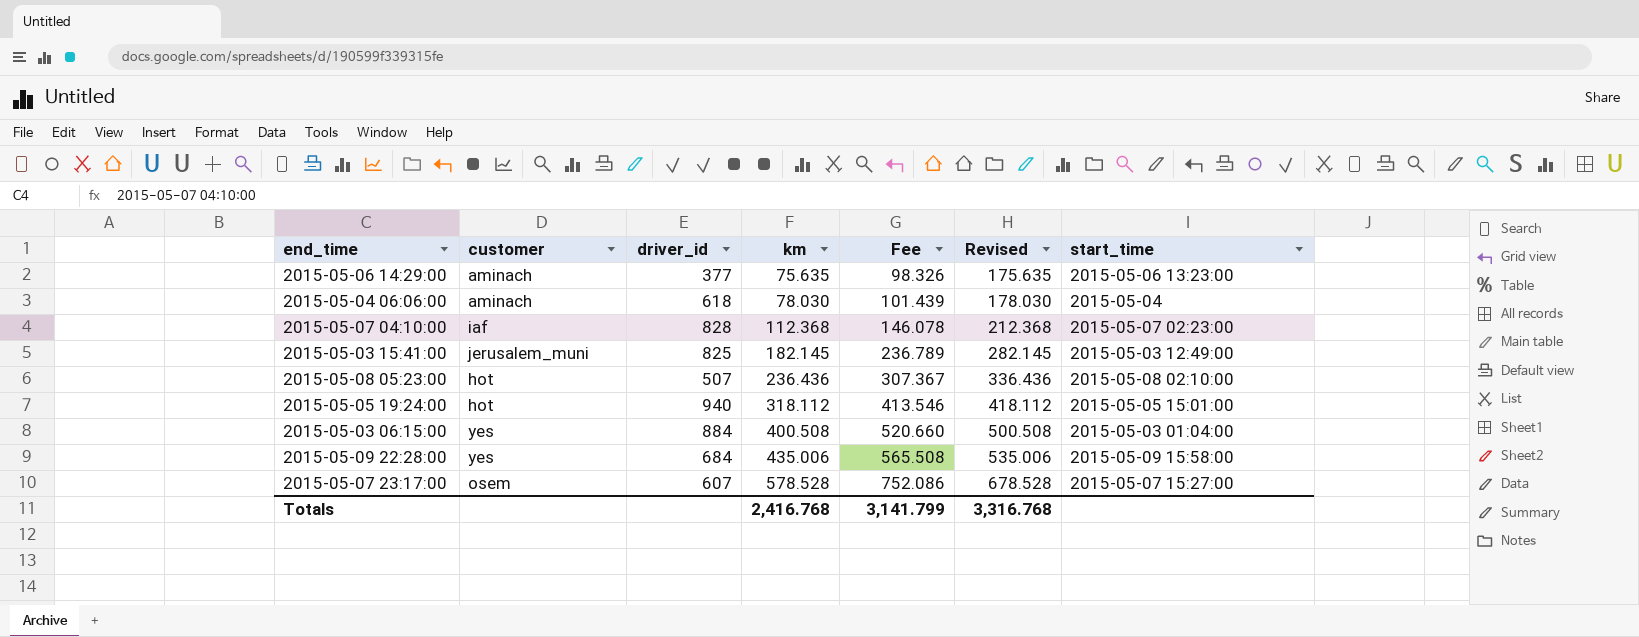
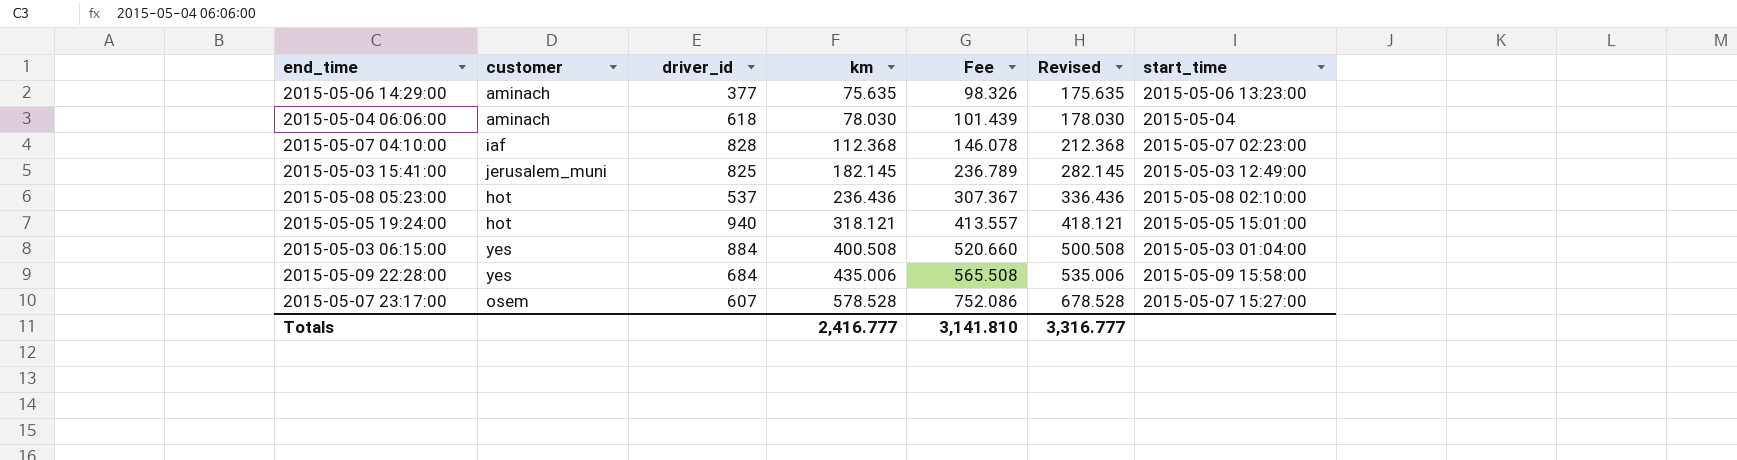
2015-05-08 05:23:00 | driver_id: 507 -> 537
2015-05-05 19:24:00 | km: 318.112 -> 318.121
2015-05-05 19:24:00 | Fee: 413.546 -> 413.557
2015-05-05 19:24:00 | Revised: 418.112 -> 418.121
Totals | km: 2,416.768 -> 2,416.777
Totals | Fee: 3,141.799 -> 3,141.810
Totals | Revised: 3,316.768 -> 3,316.777

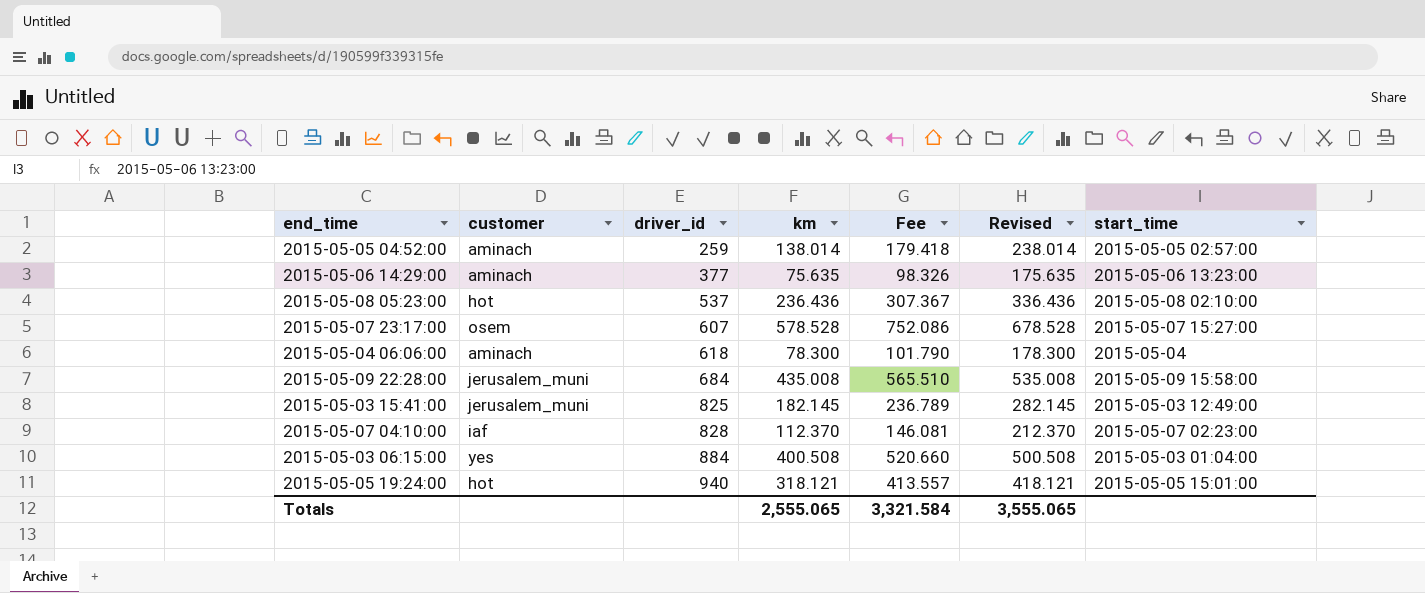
row order: km ascending -> driver_id ascending
row 2015-05-05 04:52:00: none -> aminach | 259 | 138.014 | 179.418 | 238.014 | 2015-05-05 02:57:00
2015-05-04 06:06:00 | km: 78.030 -> 78.300
2015-05-04 06:06:00 | Fee: 101.439 -> 101.790
2015-05-04 06:06:00 | Revised: 178.030 -> 178.300
2015-05-09 22:28:00 | customer: yes -> jerusalem_muni
2015-05-09 22:28:00 | km: 435.006 -> 435.008
2015-05-09 22:28:00 | Fee: 565.508 -> 565.510
2015-05-09 22:28:00 | Revised: 535.006 -> 535.008
2015-05-07 04:10:00 | km: 112.368 -> 112.370
2015-05-07 04:10:00 | Fee: 146.078 -> 146.081
2015-05-07 04:10:00 | Revised: 212.368 -> 212.370
Totals | km: 2,416.777 -> 2,555.065
Totals | Fee: 3,141.810 -> 3,321.584
Totals | Revised: 3,316.777 -> 3,555.065

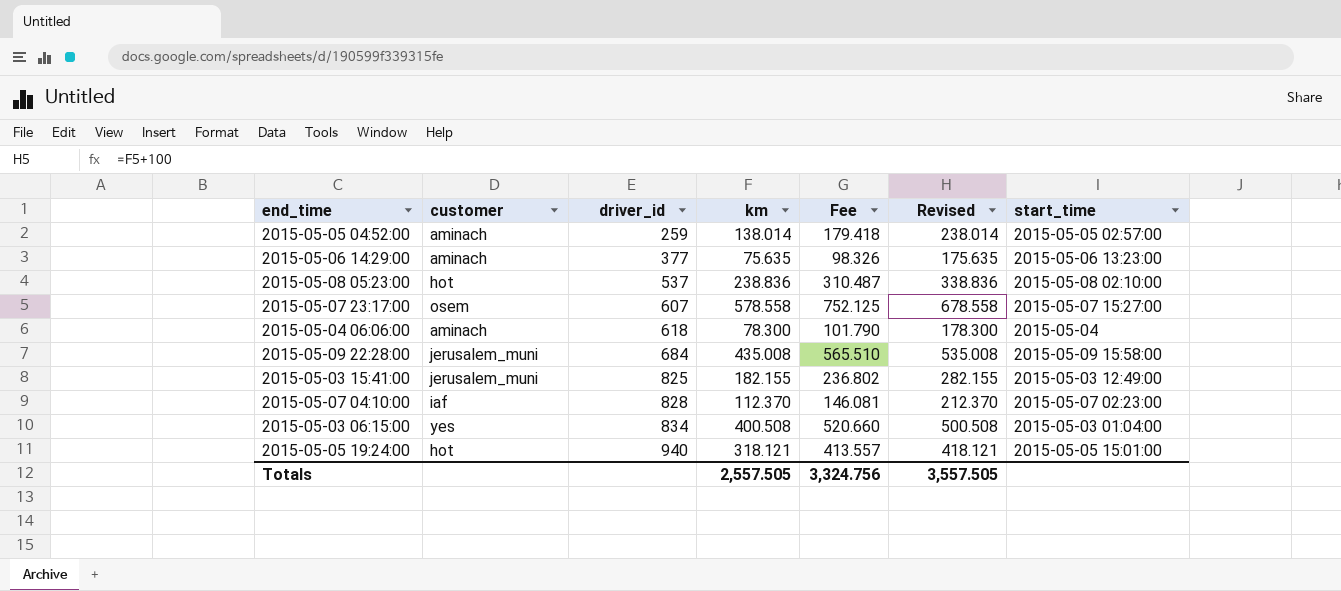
2015-05-08 05:23:00 | km: 236.436 -> 238.836
2015-05-08 05:23:00 | Fee: 307.367 -> 310.487
2015-05-08 05:23:00 | Revised: 336.436 -> 338.836
2015-05-07 23:17:00 | km: 578.528 -> 578.558
2015-05-07 23:17:00 | Fee: 752.086 -> 752.125
2015-05-07 23:17:00 | Revised: 678.528 -> 678.558
2015-05-03 15:41:00 | km: 182.145 -> 182.155
2015-05-03 15:41:00 | Fee: 236.789 -> 236.802
2015-05-03 15:41:00 | Revised: 282.145 -> 282.155
2015-05-03 06:15:00 | driver_id: 884 -> 834
Totals | km: 2,555.065 -> 2,557.505
Totals | Fee: 3,321.584 -> 3,324.756
Totals | Revised: 3,555.065 -> 3,557.505

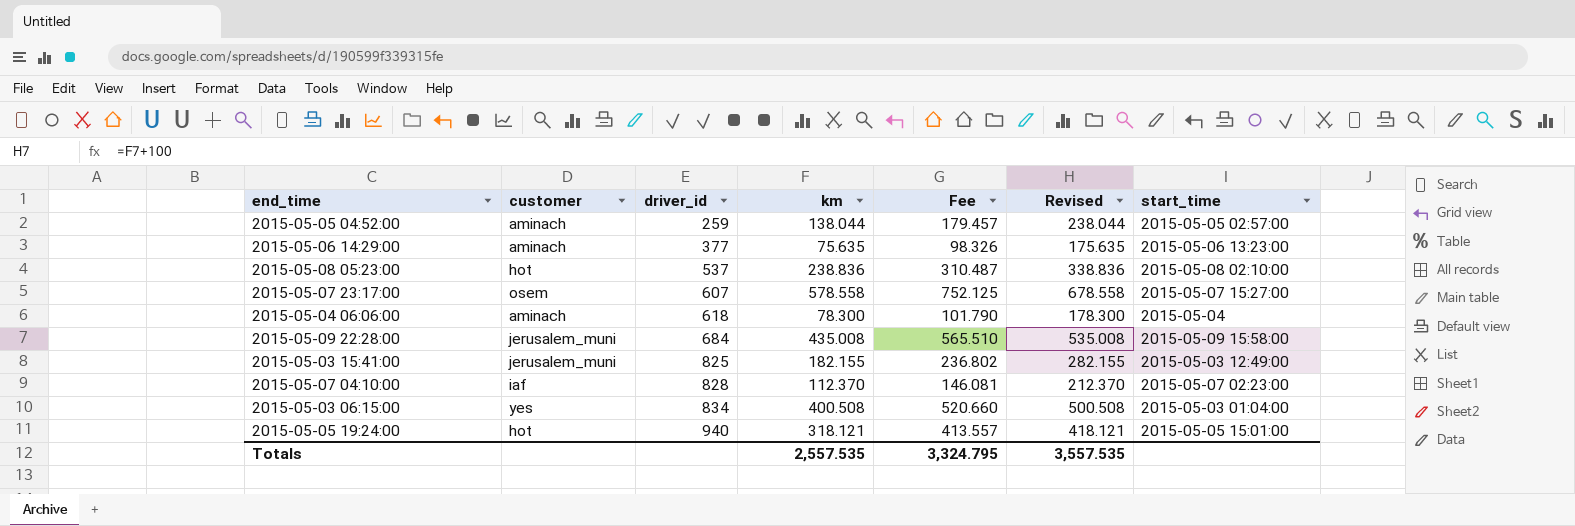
2015-05-05 04:52:00 | km: 138.014 -> 138.044
2015-05-05 04:52:00 | Fee: 179.418 -> 179.457
2015-05-05 04:52:00 | Revised: 238.014 -> 238.044
Totals | km: 2,557.505 -> 2,557.535
Totals | Fee: 3,324.756 -> 3,324.795
Totals | Revised: 3,557.505 -> 3,557.535

